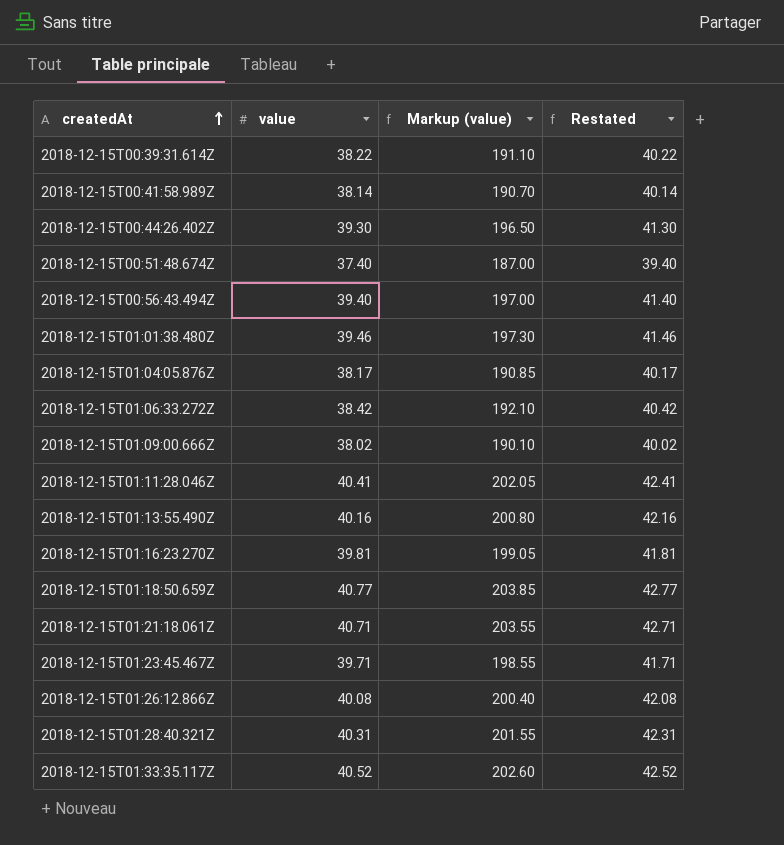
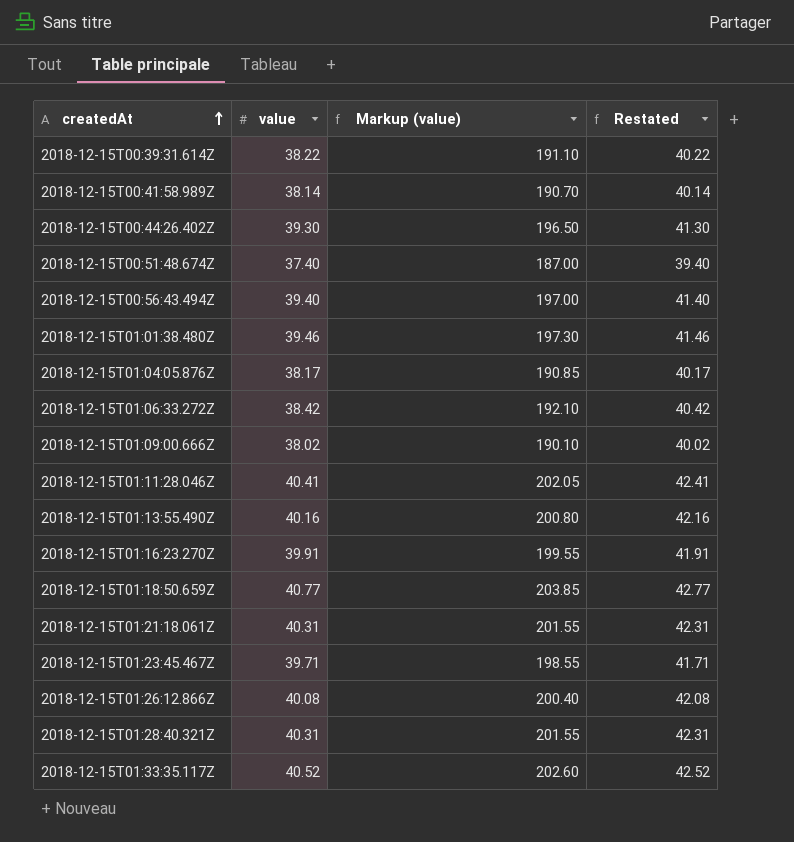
2018-12-15T01:16:23.270Z | value: 39.81 -> 39.91
2018-12-15T01:16:23.270Z | Markup (value): 199.05 -> 199.55
2018-12-15T01:16:23.270Z | Restated: 41.81 -> 41.91
2018-12-15T01:21:18.061Z | value: 40.71 -> 40.31
2018-12-15T01:21:18.061Z | Markup (value): 203.55 -> 201.55
2018-12-15T01:21:18.061Z | Restated: 42.71 -> 42.31

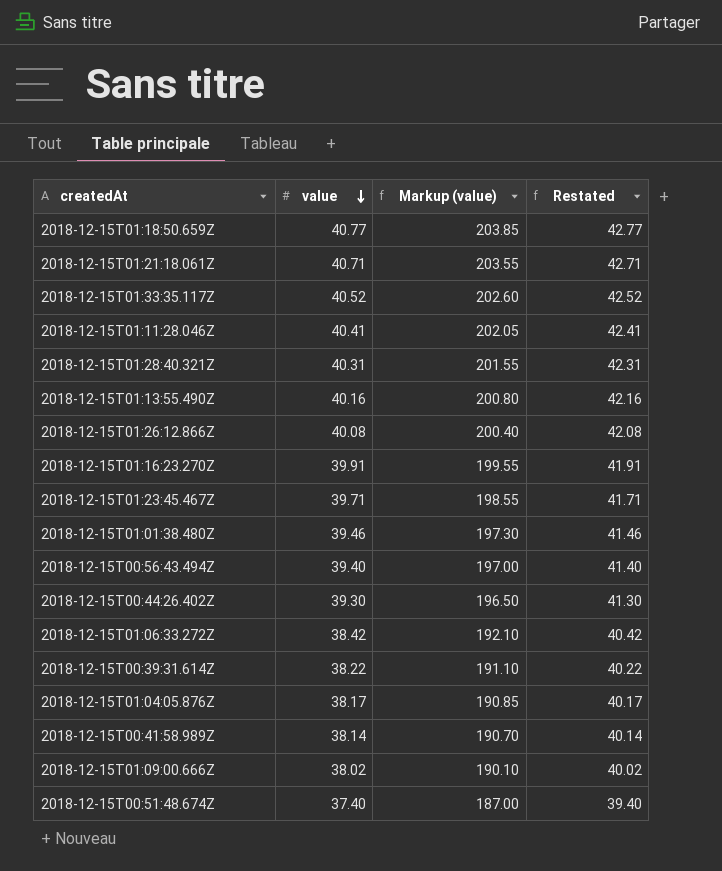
row order: createdAt ascending -> value descending
2018-12-15T01:21:18.061Z | value: 40.31 -> 40.71
2018-12-15T01:21:18.061Z | Markup (value): 201.55 -> 203.55
2018-12-15T01:21:18.061Z | Restated: 42.31 -> 42.71

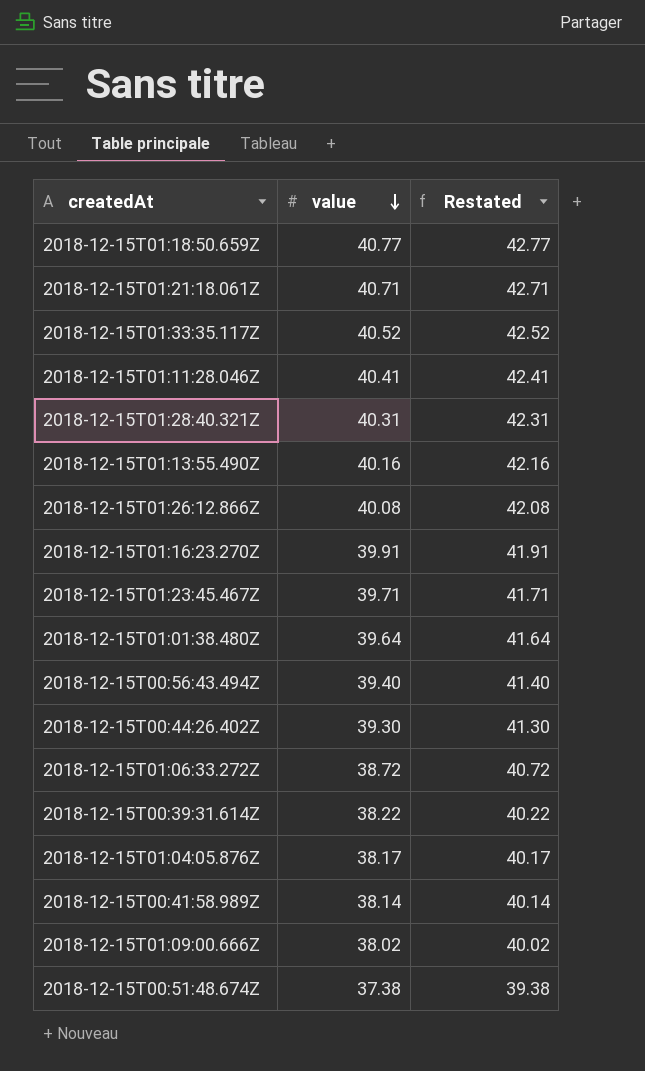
column Markup (value) | formula: [value] * 5 -> none
2018-12-15T01:01:38.480Z | value: 39.46 -> 39.64
2018-12-15T01:01:38.480Z | Restated: 41.46 -> 41.64
2018-12-15T01:06:33.272Z | value: 38.42 -> 38.72
2018-12-15T01:06:33.272Z | Restated: 40.42 -> 40.72
2018-12-15T00:51:48.674Z | value: 37.40 -> 37.38
2018-12-15T00:51:48.674Z | Restated: 39.40 -> 39.38

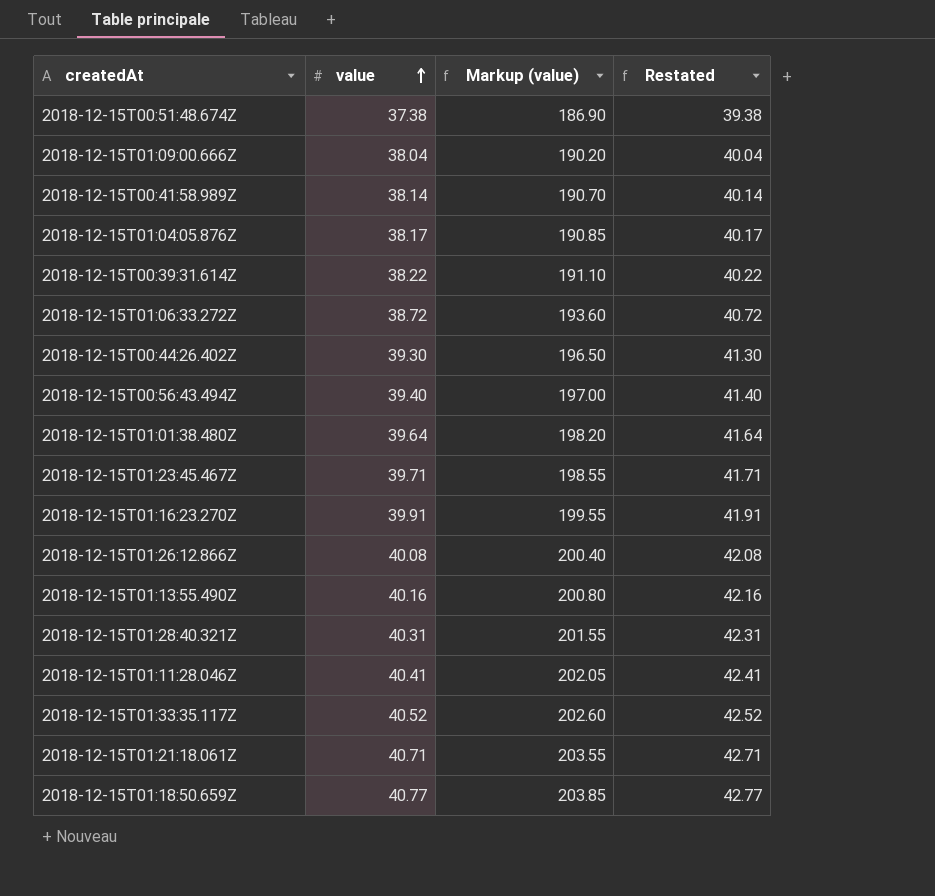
row order: value descending -> value ascending
column Markup (value) | formula: none -> [value] * 5
2018-12-15T01:09:00.666Z | value: 38.02 -> 38.04
2018-12-15T01:09:00.666Z | Restated: 40.02 -> 40.04

